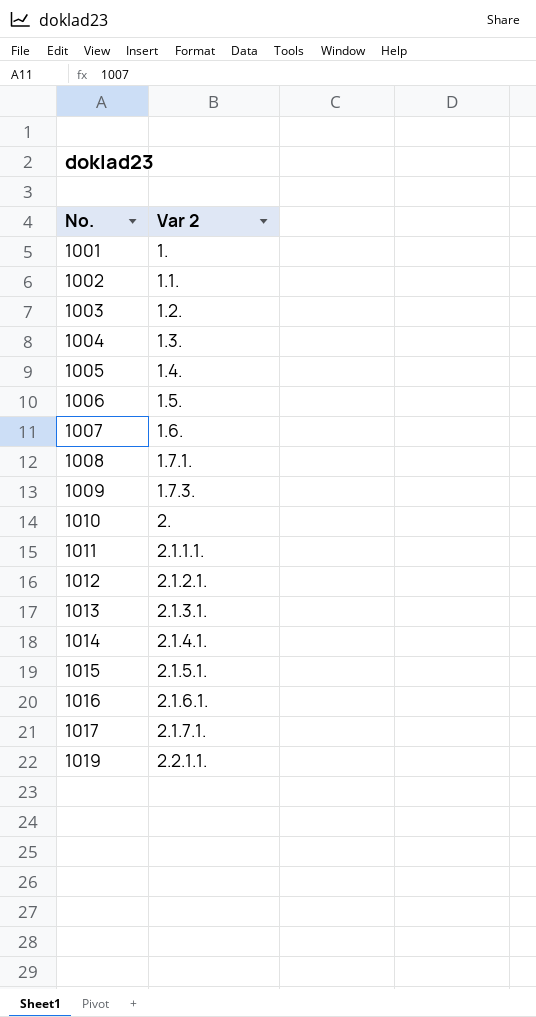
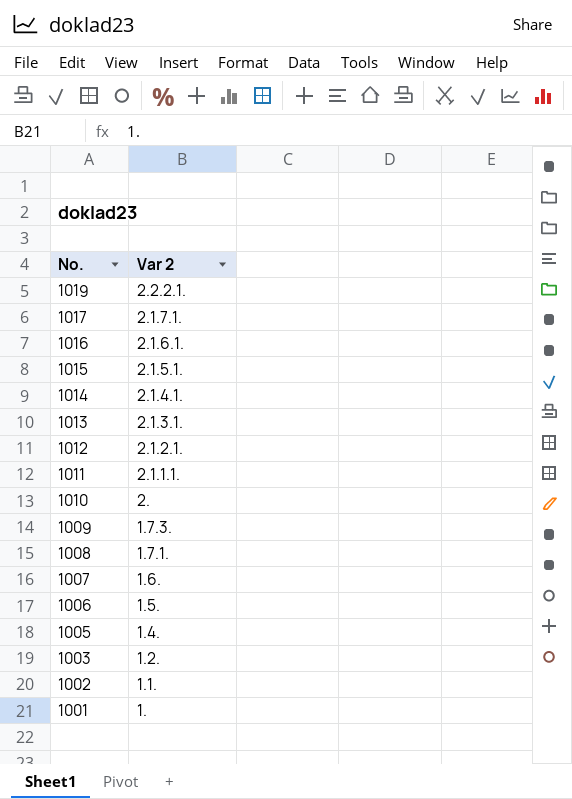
row order: No. ascending -> No. descending
row 1004: 1.3. -> none
1019 | Var 2: 2.2.1.1. -> 2.2.2.1.

